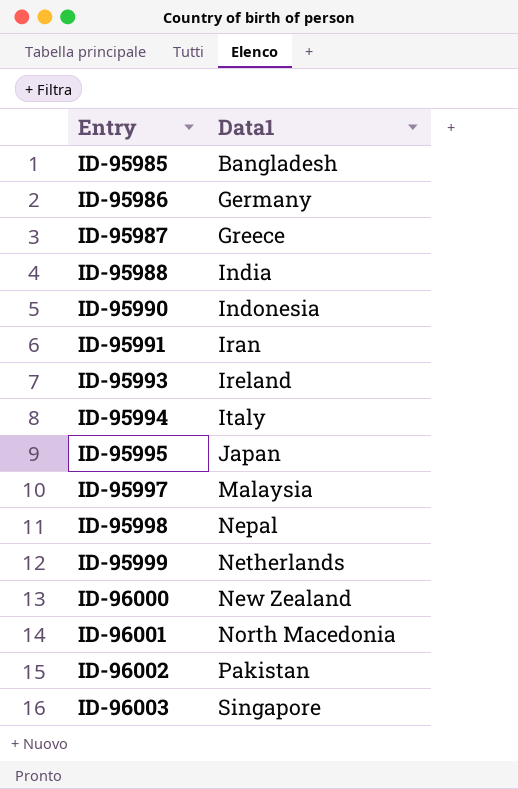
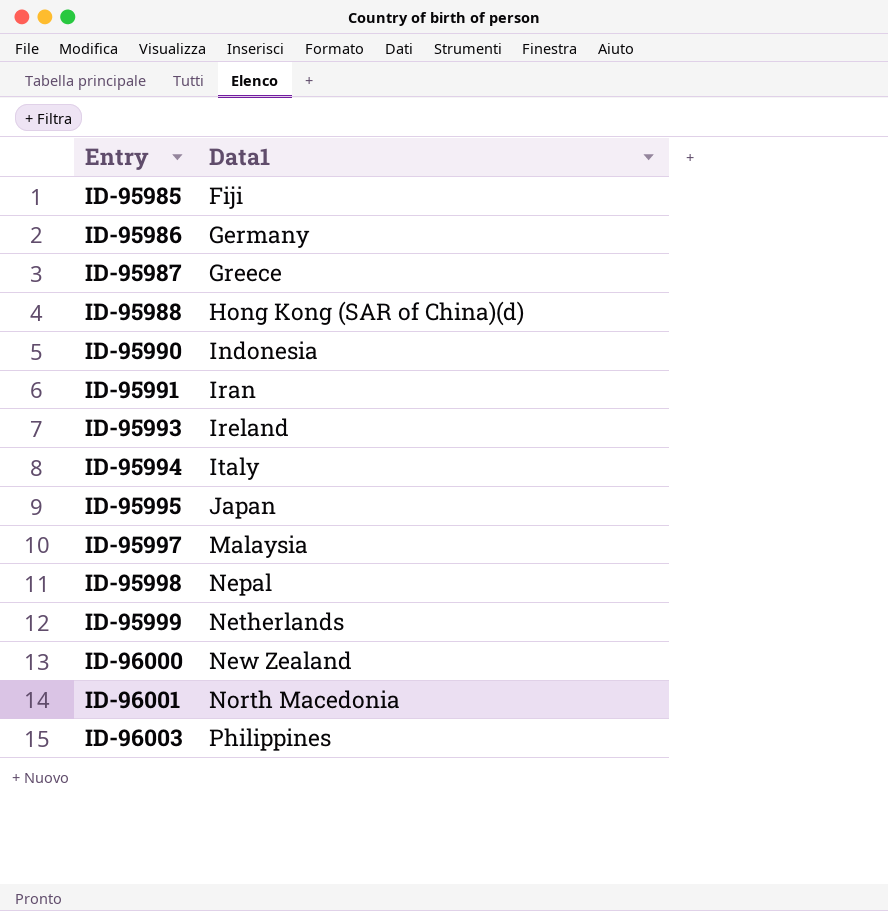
row ID-96002: Pakistan -> none
ID-95985 | Data1: Bangladesh -> Fiji
ID-95988 | Data1: India -> Hong Kong (SAR of China)(d)
ID-96003 | Data1: Singapore -> Philippines

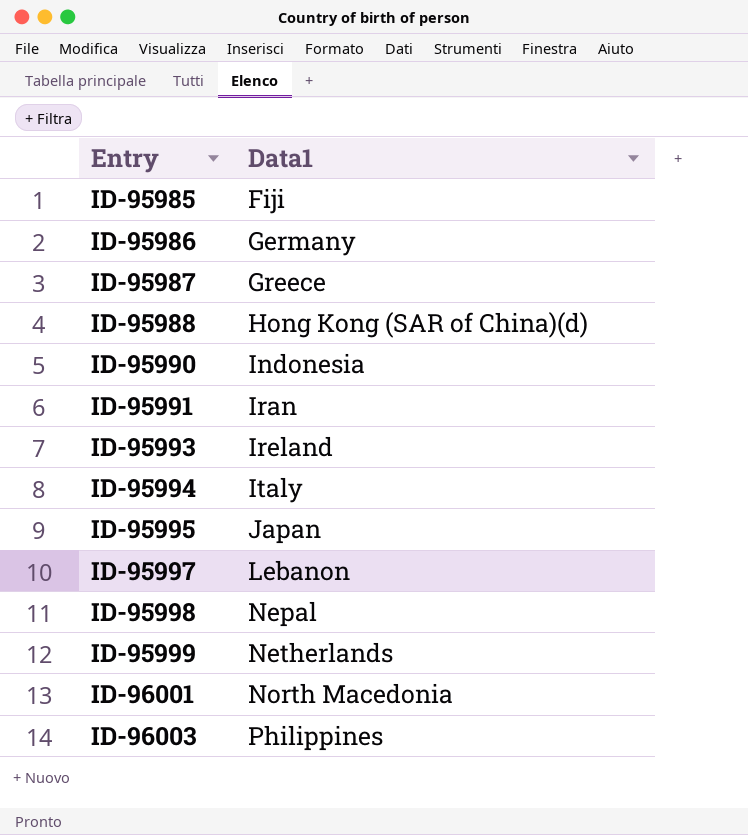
row ID-96000: New Zealand -> none
ID-95997 | Data1: Malaysia -> Lebanon

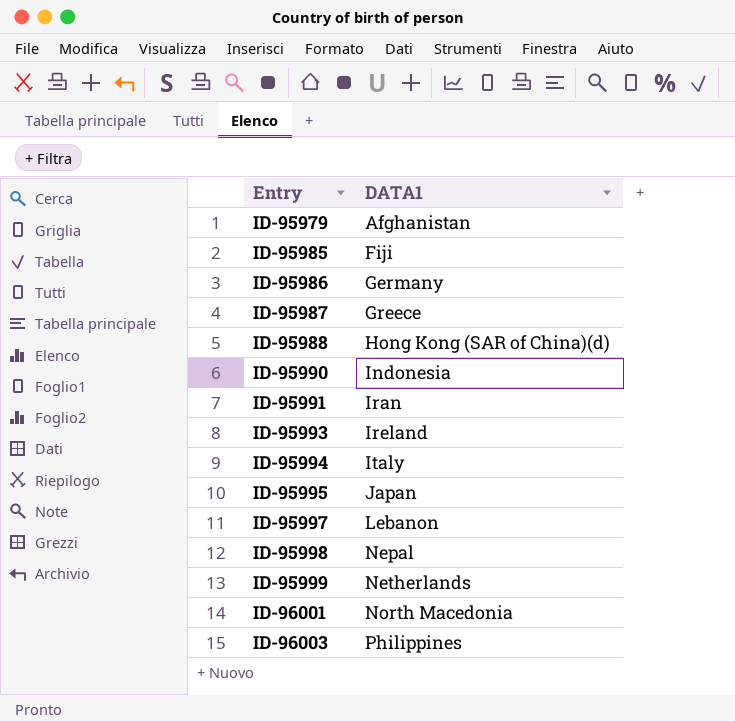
column name: Data1 -> DATA1
row ID-95979: none -> Afghanistan

